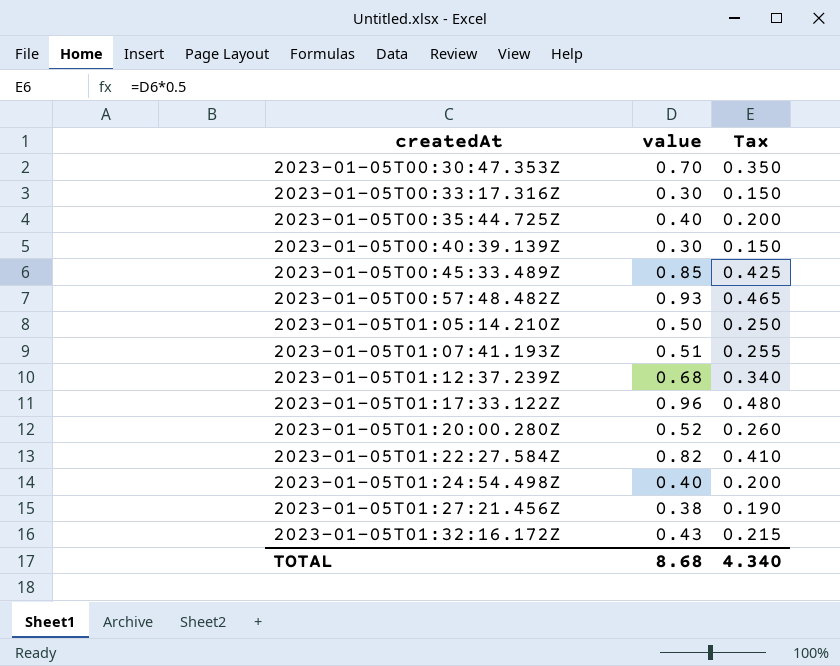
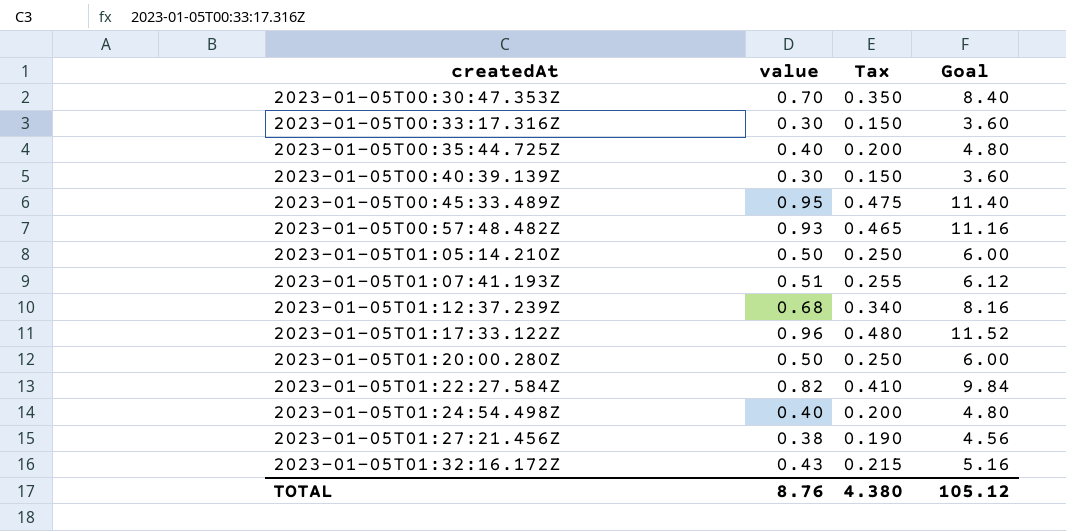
column Goal | formula: none -> [value] * 12
2023-01-05T00:45:33.489Z | value: 0.85 -> 0.95
2023-01-05T00:45:33.489Z | Tax: 0.425 -> 0.475
2023-01-05T01:20:00.280Z | value: 0.52 -> 0.50
2023-01-05T01:20:00.280Z | Tax: 0.260 -> 0.250
TOTAL | value: 8.68 -> 8.76
TOTAL | Tax: 4.340 -> 4.380

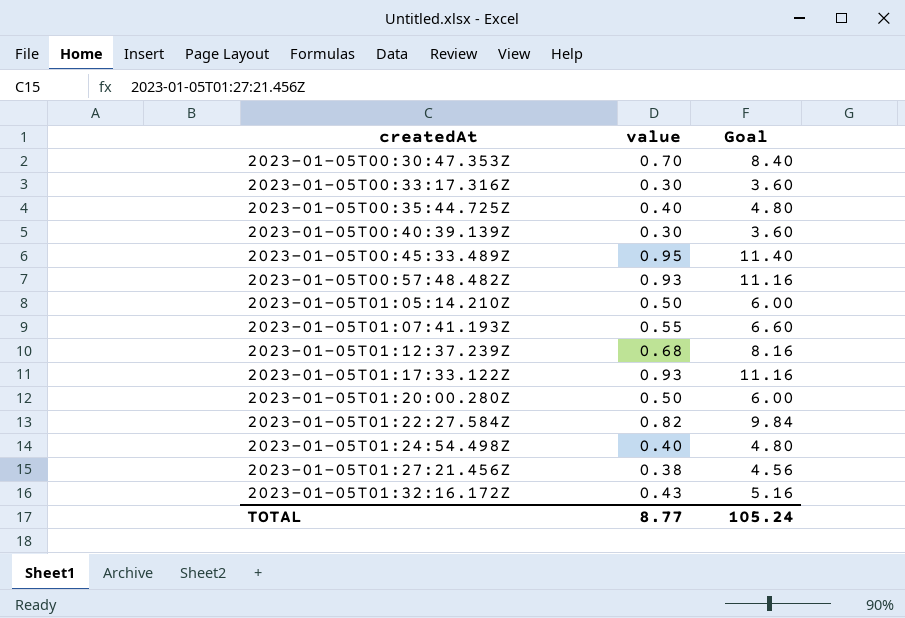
column Tax | formula: [value] * 0.5 -> none
2023-01-05T01:07:41.193Z | value: 0.51 -> 0.55
2023-01-05T01:07:41.193Z | Goal: 6.12 -> 6.60
2023-01-05T01:17:33.122Z | value: 0.96 -> 0.93
2023-01-05T01:17:33.122Z | Goal: 11.52 -> 11.16
TOTAL | value: 8.76 -> 8.77
TOTAL | Goal: 105.12 -> 105.24

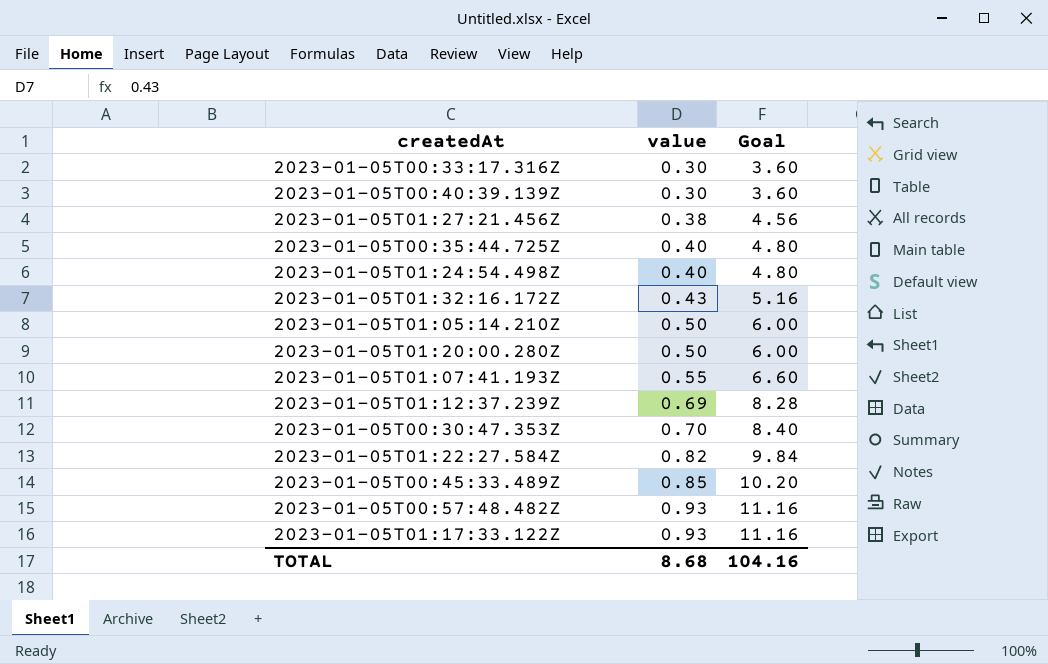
row order: createdAt ascending -> value ascending
2023-01-05T01:12:37.239Z | value: 0.68 -> 0.69
2023-01-05T01:12:37.239Z | Goal: 8.16 -> 8.28
2023-01-05T00:45:33.489Z | value: 0.95 -> 0.85
2023-01-05T00:45:33.489Z | Goal: 11.40 -> 10.20
TOTAL | value: 8.77 -> 8.68
TOTAL | Goal: 105.24 -> 104.16

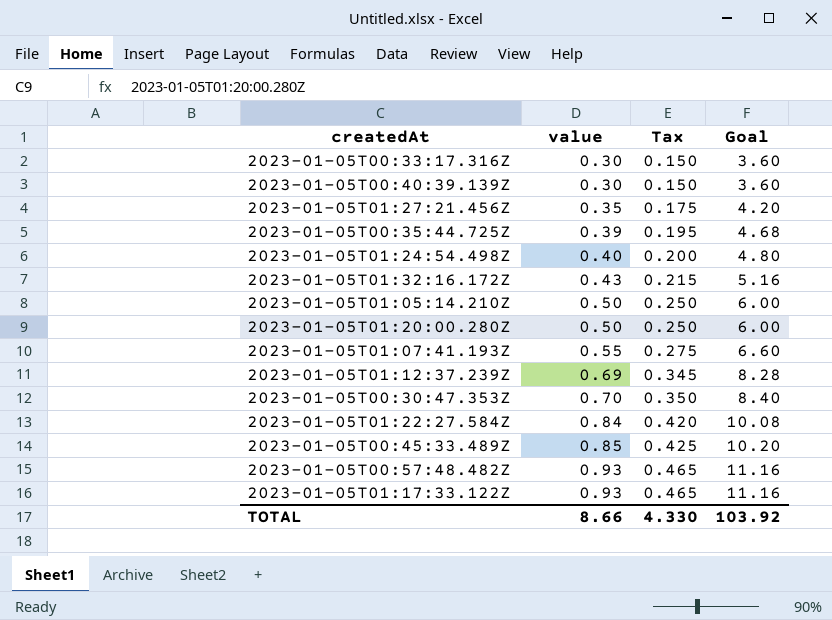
column Tax | formula: none -> [value] * 0.5
2023-01-05T01:27:21.456Z | value: 0.38 -> 0.35
2023-01-05T01:27:21.456Z | Goal: 4.56 -> 4.20
2023-01-05T00:35:44.725Z | value: 0.40 -> 0.39
2023-01-05T00:35:44.725Z | Goal: 4.80 -> 4.68
2023-01-05T01:22:27.584Z | value: 0.82 -> 0.84
2023-01-05T01:22:27.584Z | Goal: 9.84 -> 10.08
TOTAL | value: 8.68 -> 8.66
TOTAL | Goal: 104.16 -> 103.92

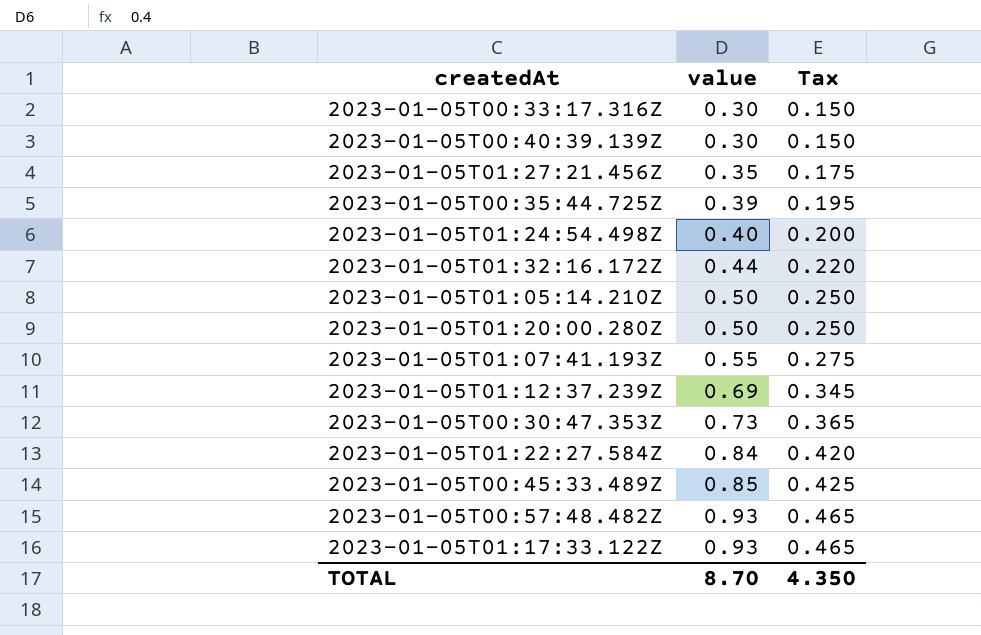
column Goal | formula: [value] * 12 -> none
2023-01-05T01:32:16.172Z | value: 0.43 -> 0.44
2023-01-05T01:32:16.172Z | Tax: 0.215 -> 0.220
2023-01-05T00:30:47.353Z | value: 0.70 -> 0.73
2023-01-05T00:30:47.353Z | Tax: 0.350 -> 0.365
TOTAL | value: 8.66 -> 8.70
TOTAL | Tax: 4.330 -> 4.350

